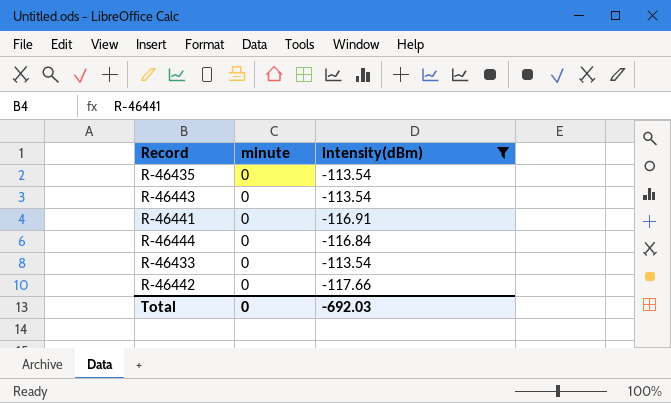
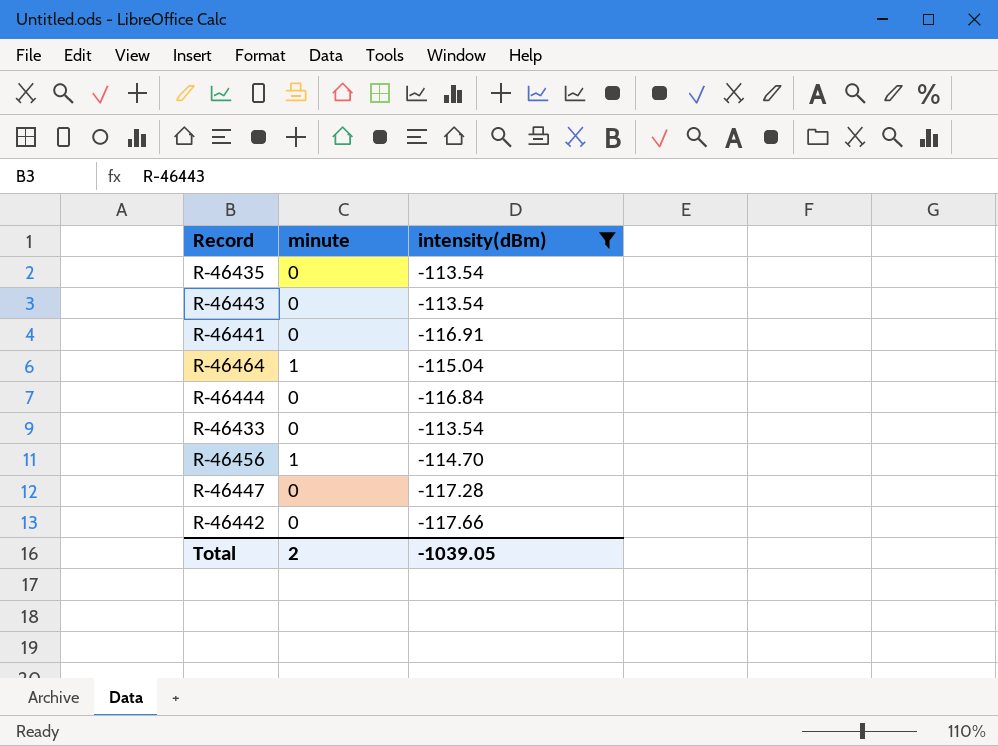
row R-46464: none -> 1 | -115.04
row R-46456: none -> 1 | -114.70
row R-46447: none -> 0 | -117.28
Total | minute: 0 -> 2
Total | intensity(dBm): -692.03 -> -1039.05

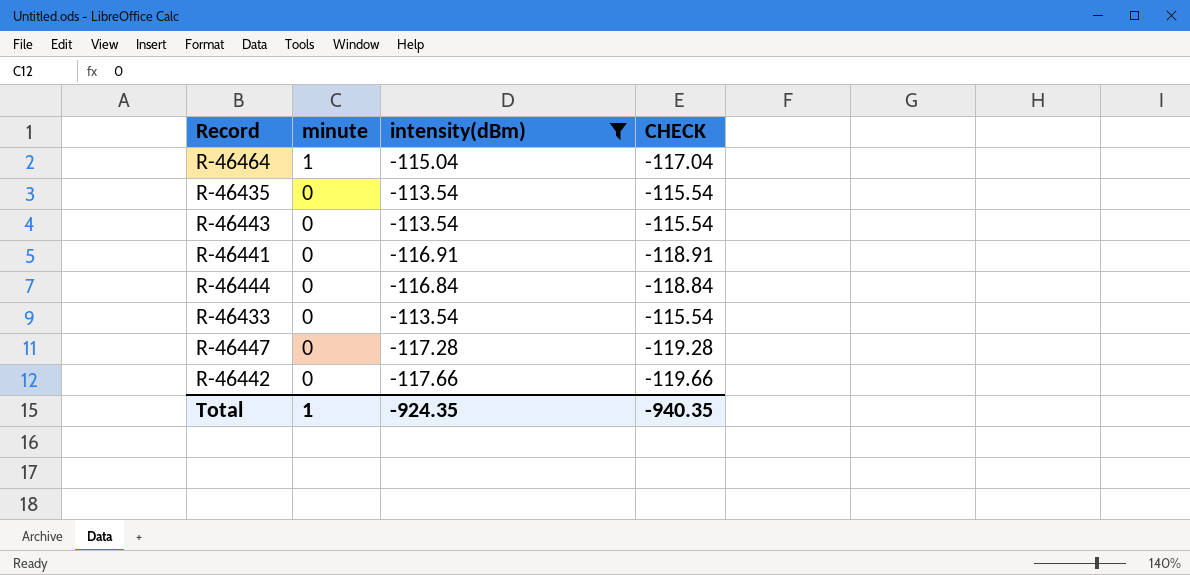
row order: none -> minute descending
column CHECK | formula: none -> [intensity(dBm)] - 2
row R-46456: 1 | -114.70 -> none
Total | minute: 2 -> 1
Total | intensity(dBm): -1039.05 -> -924.35

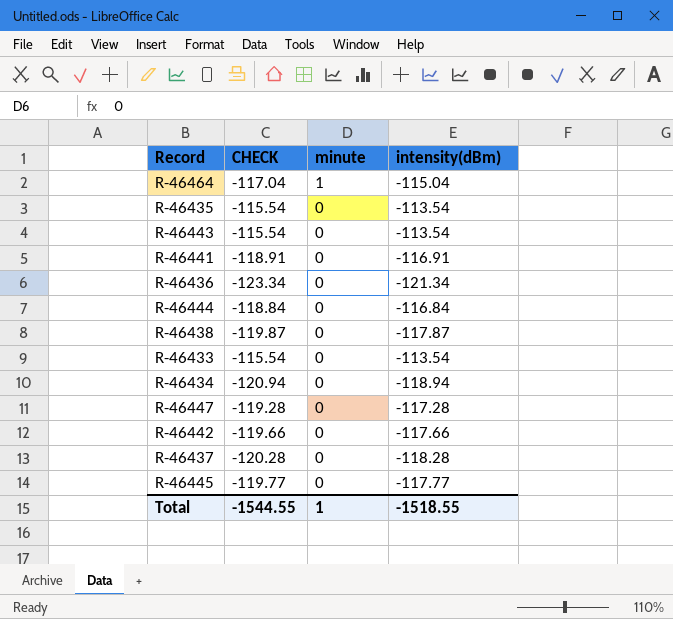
filter: intensity(dBm) >= -117.66 -> none
column CHECK | position: 4 -> 2
Total | CHECK: -940.35 -> -1544.55
Total | intensity(dBm): -924.35 -> -1518.55

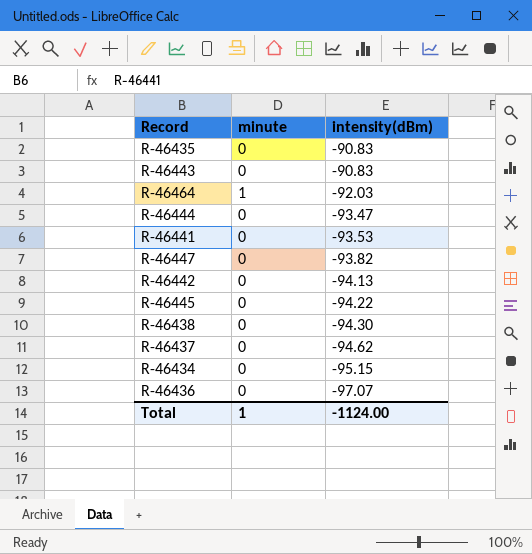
row order: minute descending -> intensity(dBm) descending
column CHECK | formula: [intensity(dBm)] - 2 -> none
row R-46433: -115.54 | 0 | -113.54 -> none
R-46435 | intensity(dBm): -113.54 -> -90.83
R-46443 | intensity(dBm): -113.54 -> -90.83
R-46464 | intensity(dBm): -115.04 -> -92.03
R-46444 | intensity(dBm): -116.84 -> -93.47
R-46441 | intensity(dBm): -116.91 -> -93.53
R-46447 | intensity(dBm): -117.28 -> -93.82
R-46442 | intensity(dBm): -117.66 -> -94.13
R-46445 | intensity(dBm): -117.77 -> -94.22
R-46438 | intensity(dBm): -117.87 -> -94.30
R-46437 | intensity(dBm): -118.28 -> -94.62
R-46434 | intensity(dBm): -118.94 -> -95.15
R-46436 | intensity(dBm): -121.34 -> -97.07
Total | intensity(dBm): -1518.55 -> -1124.00

